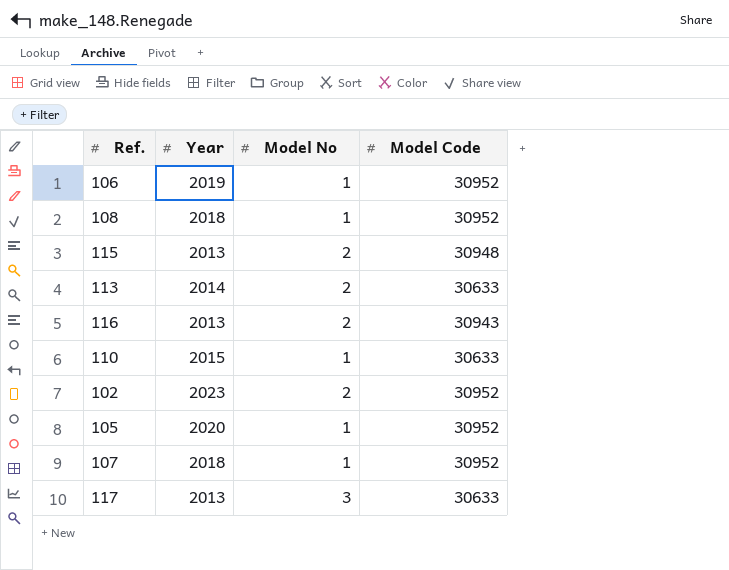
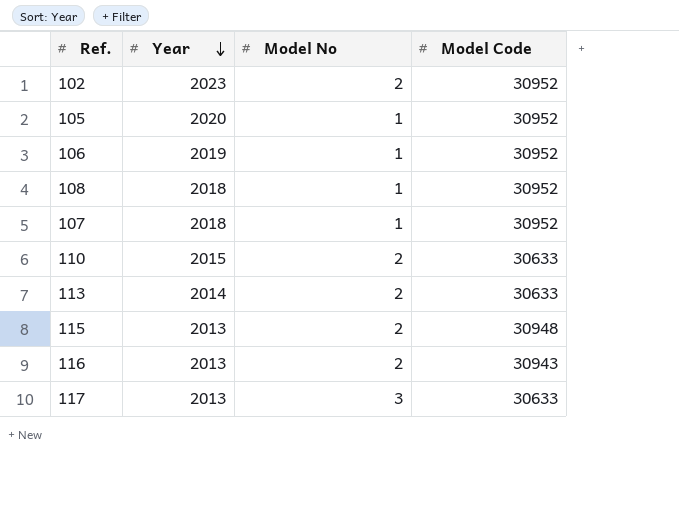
row order: none -> Year descending
110 | Model No: 1 -> 2

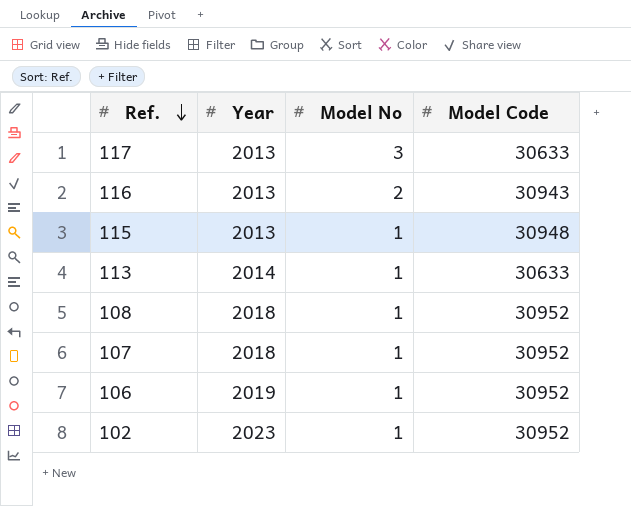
row order: Year descending -> Ref. descending
row 105: 2020 | 1 | 30952 -> none
row 110: 2015 | 2 | 30633 -> none
115 | Model No: 2 -> 1
113 | Model No: 2 -> 1
102 | Model No: 2 -> 1

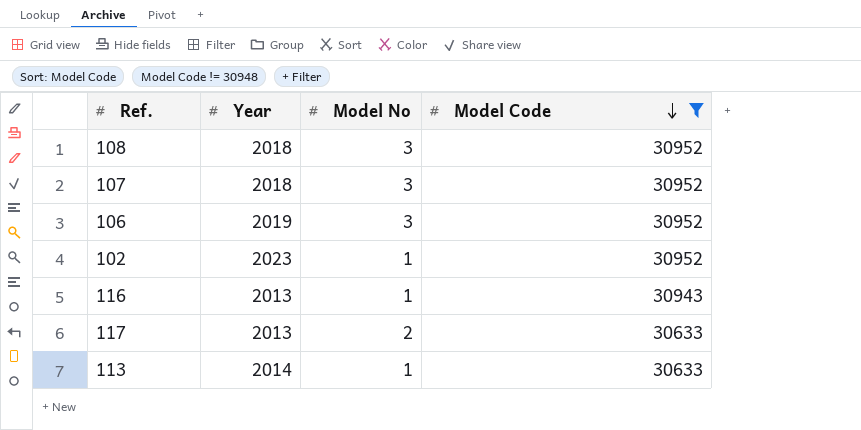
filter: none -> Model Code != 30948
row order: Ref. descending -> Model Code descending
108 | Model No: 1 -> 3
107 | Model No: 1 -> 3
106 | Model No: 1 -> 3
116 | Model No: 2 -> 1
117 | Model No: 3 -> 2

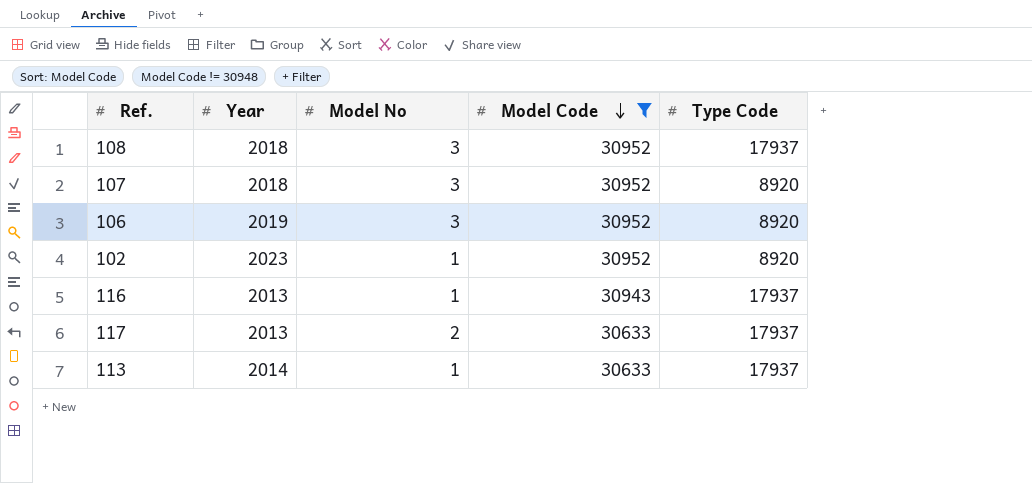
column Type Code | position: none -> 5

